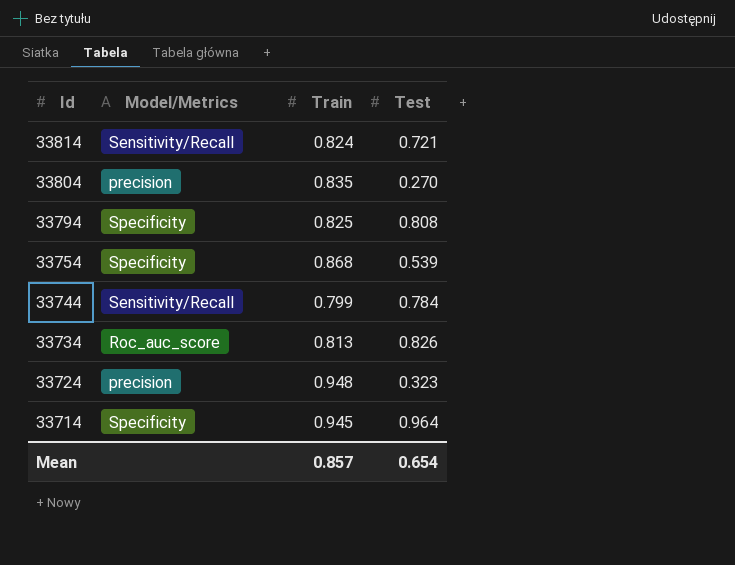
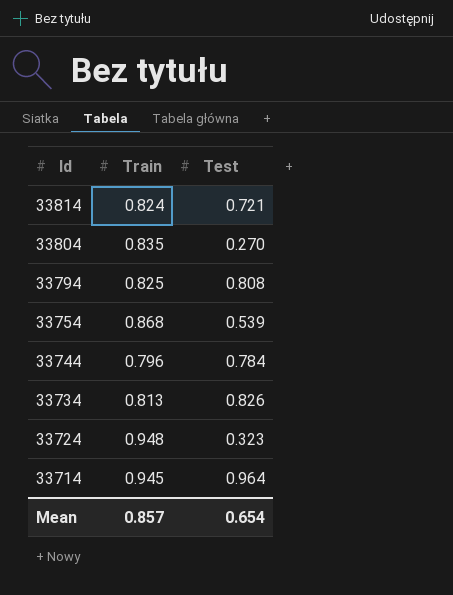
column Model/Metrics | position: 2 -> none
33744 | Train: 0.799 -> 0.796

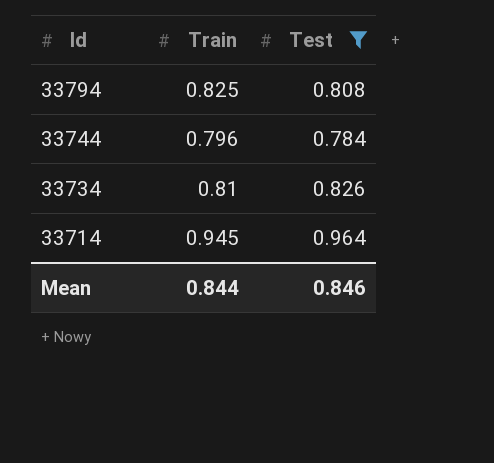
filter: none -> Test >= 0.784
33734 | Train: 0.813 -> 0.81
Mean | Train: 0.857 -> 0.844
Mean | Test: 0.654 -> 0.846

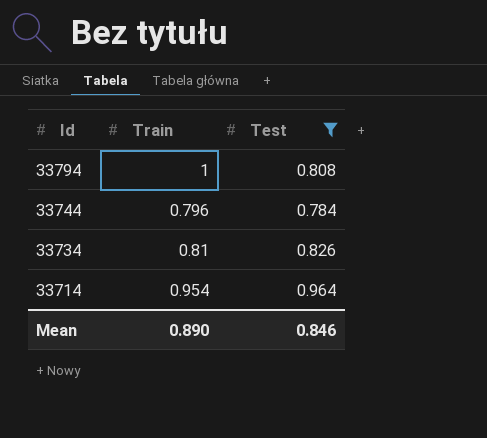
33794 | Train: 0.825 -> 1
33714 | Train: 0.945 -> 0.954
Mean | Train: 0.844 -> 0.890

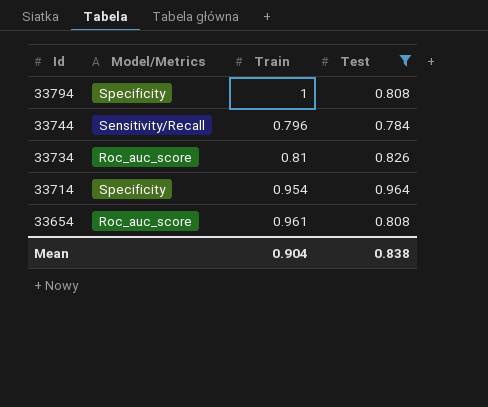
column Model/Metrics | position: none -> 2
row 33654: none -> Roc_auc_score | 0.961 | 0.808
Mean | Train: 0.890 -> 0.904
Mean | Test: 0.846 -> 0.838

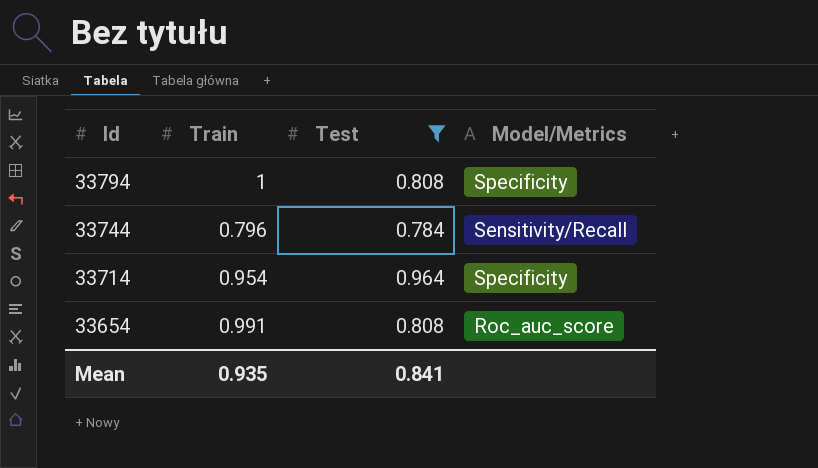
column Model/Metrics | position: 2 -> 4
row 33734: Roc_auc_score | 0.81 | 0.826 -> none
33654 | Train: 0.961 -> 0.991
Mean | Train: 0.904 -> 0.935
Mean | Test: 0.838 -> 0.841

